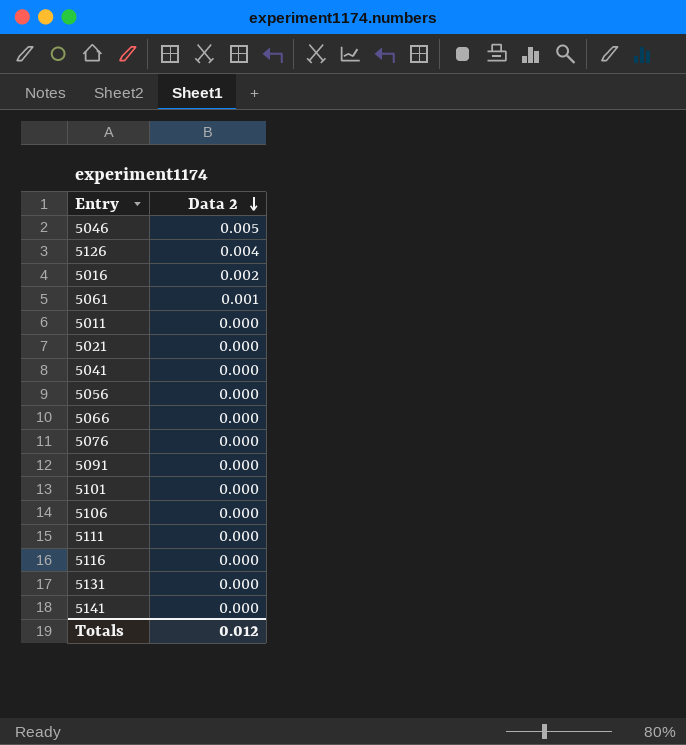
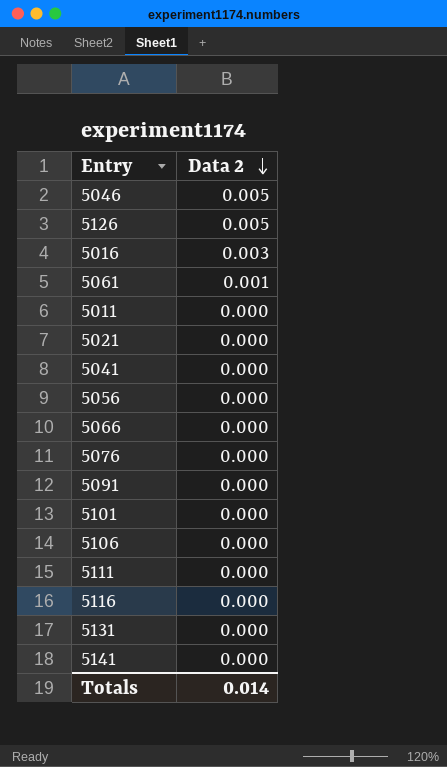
5126 | Data 2: 0.004 -> 0.005
5016 | Data 2: 0.002 -> 0.003
Totals | Data 2: 0.012 -> 0.014

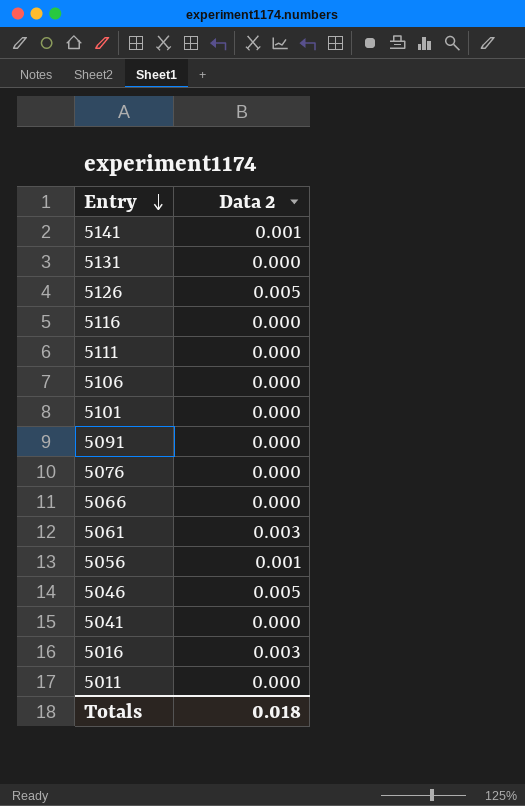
row order: Data 2 descending -> Entry descending
row 5021: 0.000 -> none
5141 | Data 2: 0.000 -> 0.001
5061 | Data 2: 0.001 -> 0.003
5056 | Data 2: 0.000 -> 0.001
Totals | Data 2: 0.014 -> 0.018

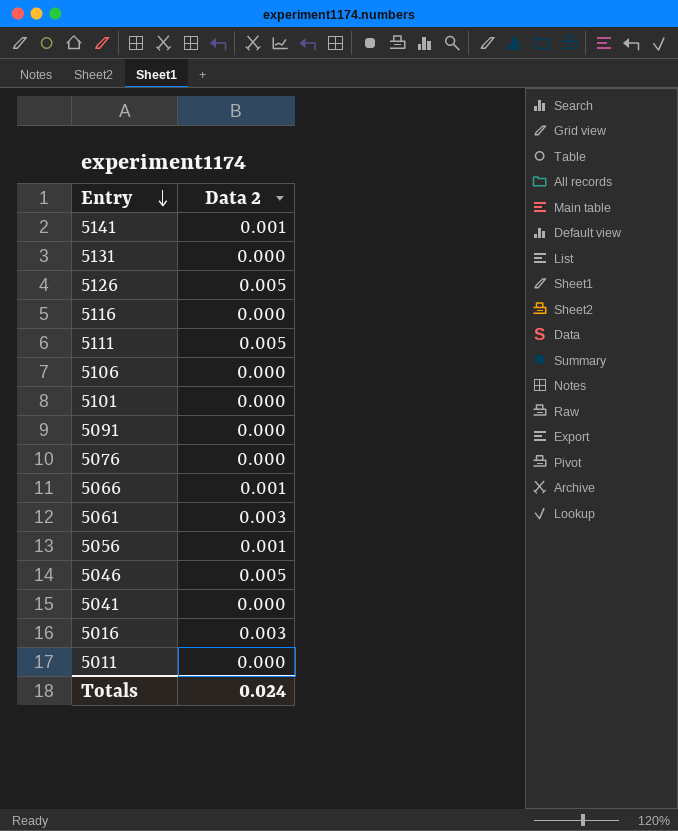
5111 | Data 2: 0.000 -> 0.005
5066 | Data 2: 0.000 -> 0.001
Totals | Data 2: 0.018 -> 0.024

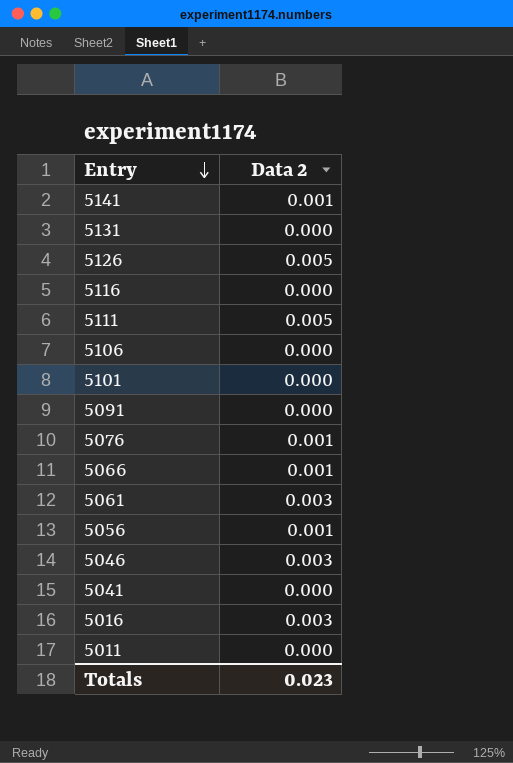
5076 | Data 2: 0.000 -> 0.001
5046 | Data 2: 0.005 -> 0.003
Totals | Data 2: 0.024 -> 0.023

